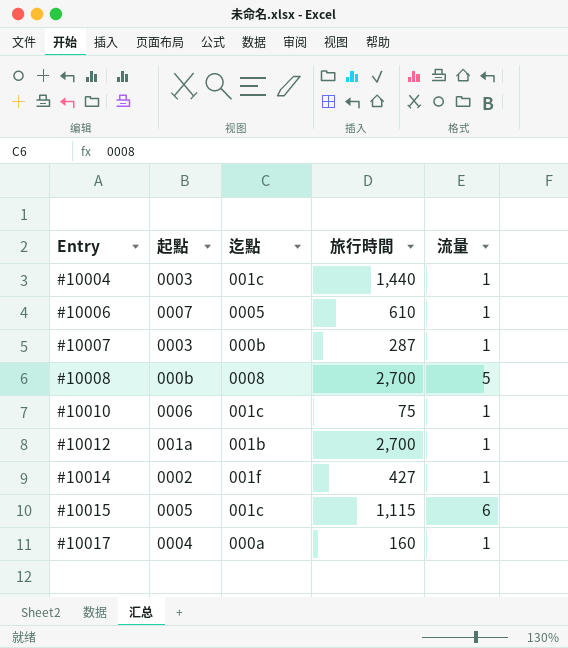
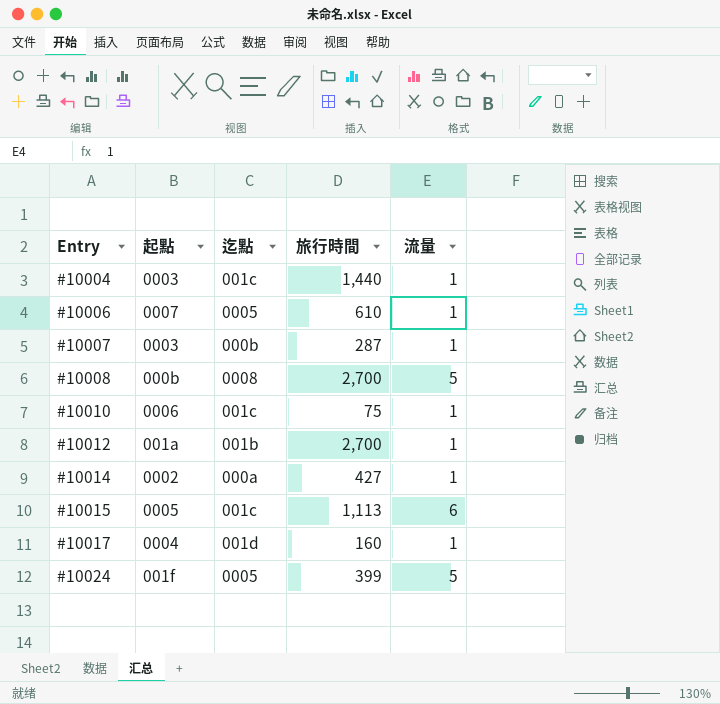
#10014 | 迄點: 001f -> 000a
#10015 | 旅行時間: 1,115 -> 1,113
#10017 | 迄點: 000a -> 001d
row #10024: none -> 001f | 0005 | 399 | 5

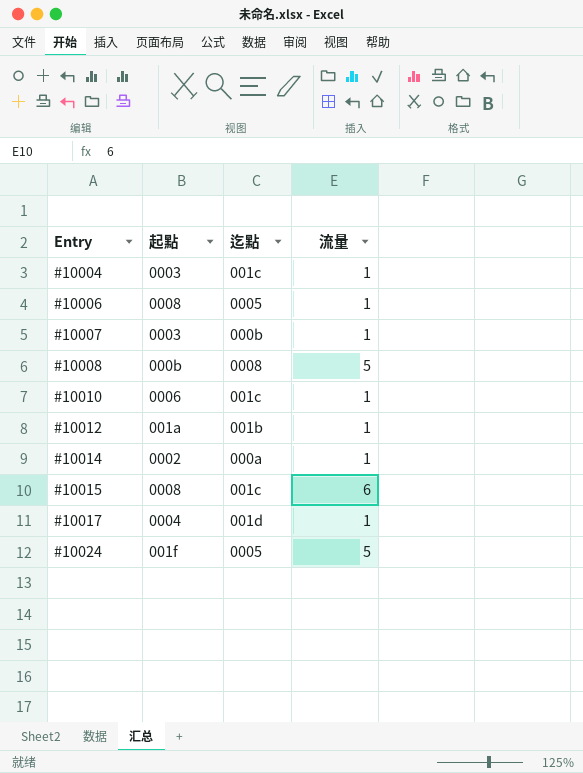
column 旅行時間 | position: 4 -> none
#10006 | 起點: 0007 -> 0008
#10015 | 起點: 0005 -> 0008

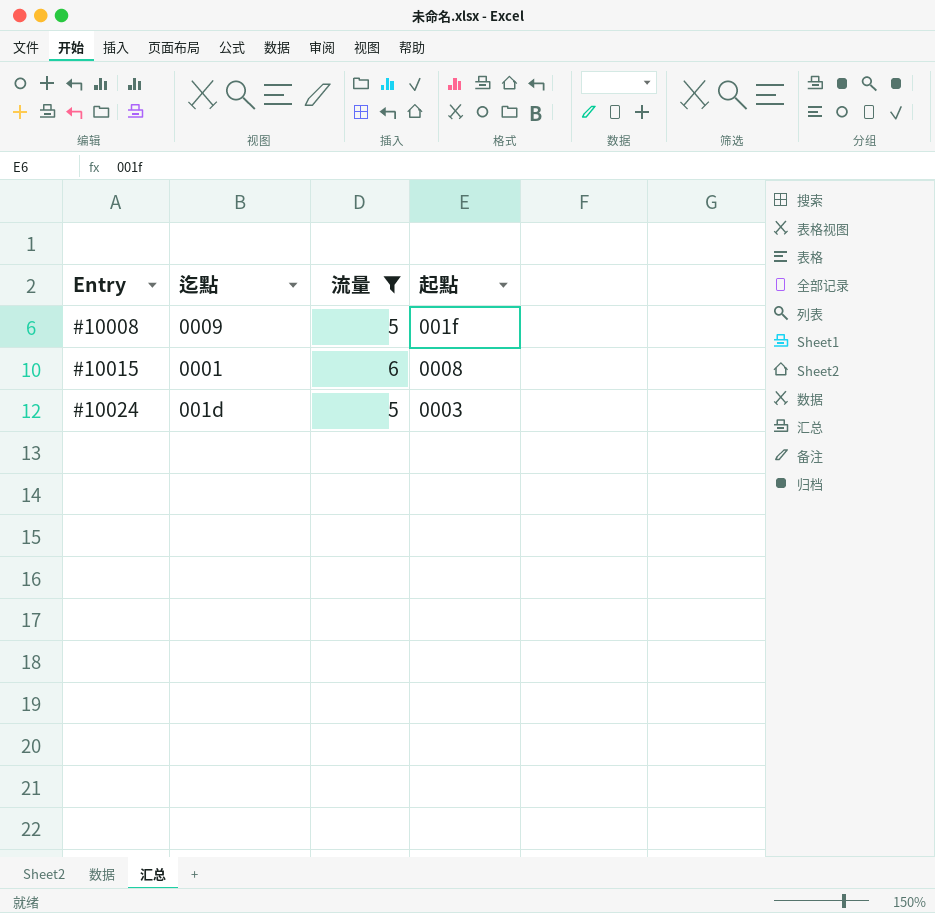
filter: none -> 流量 != 1
column 起點 | position: 2 -> 4
#10008 | 迄點: 0008 -> 0009
#10008 | 起點: 000b -> 001f
#10015 | 迄點: 001c -> 0001
#10024 | 迄點: 0005 -> 001d
#10024 | 起點: 001f -> 0003

